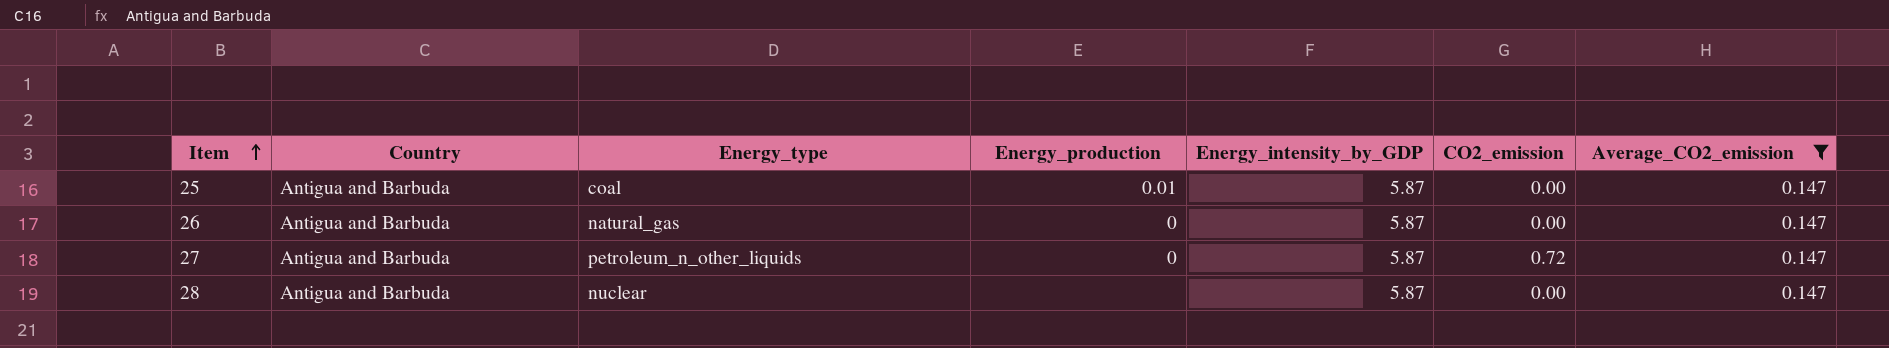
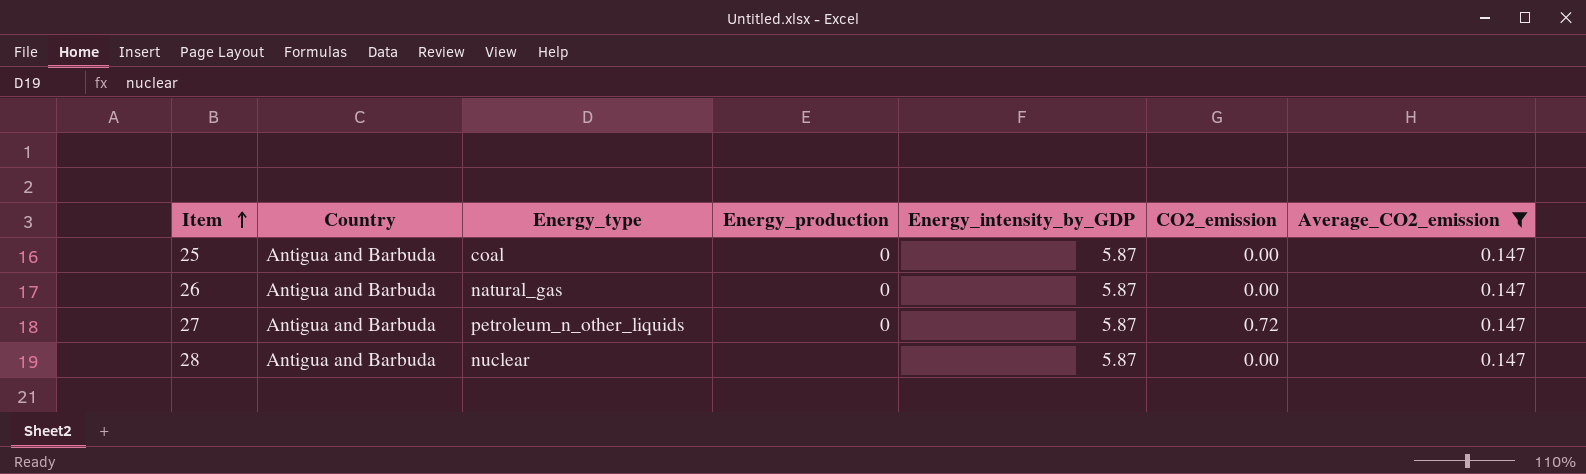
25 | Energy_production: 0.01 -> 0

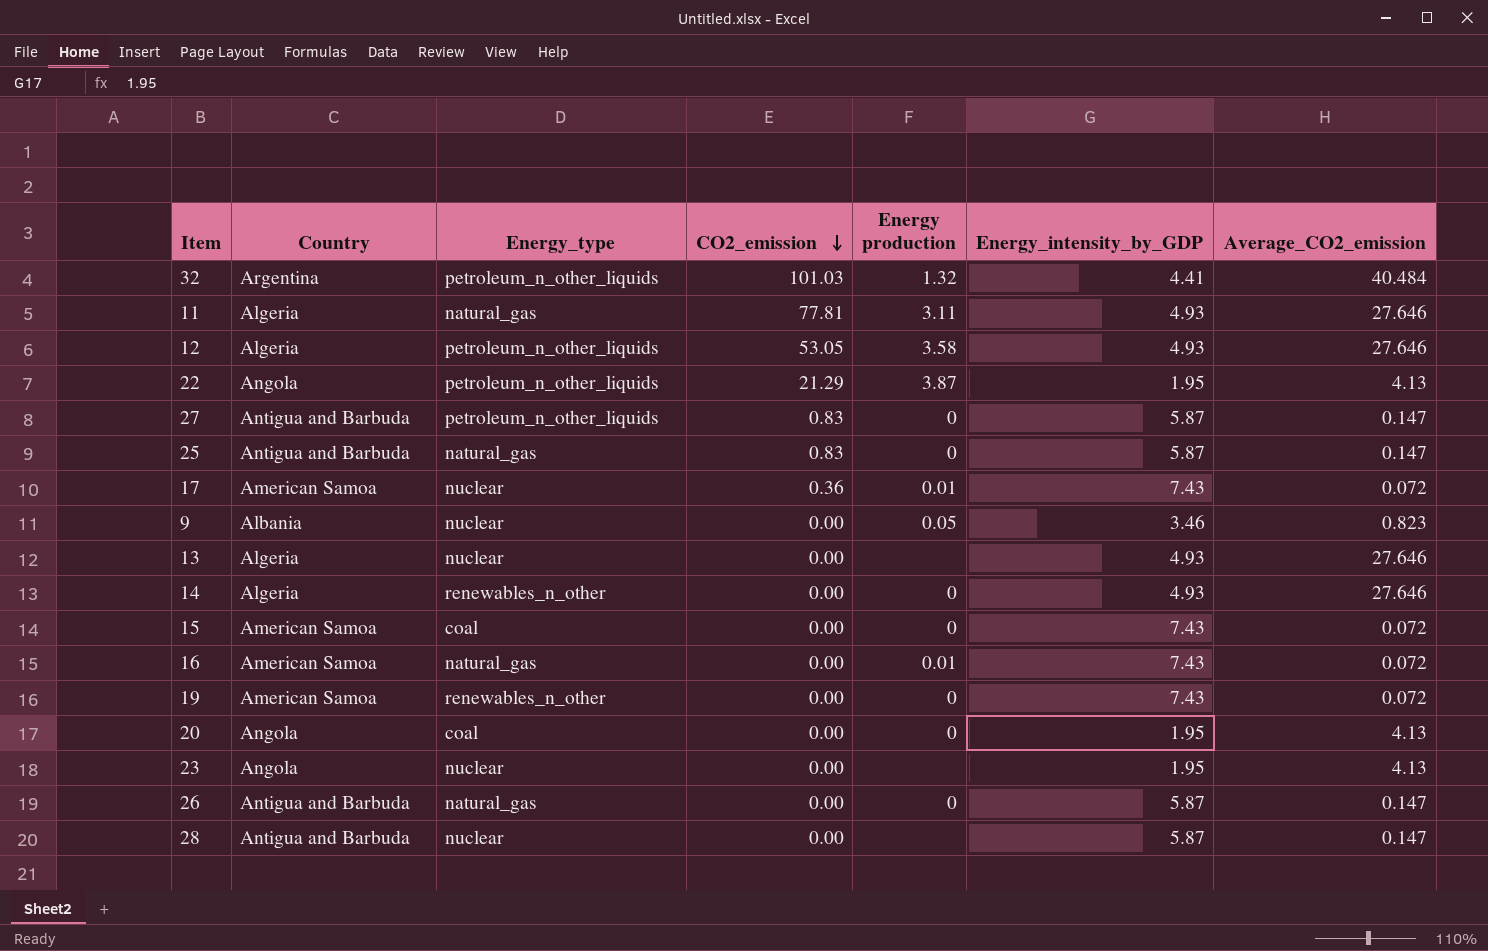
filter: Average_CO2_emission = 0.147 -> none
row order: Item ascending -> CO2_emission descending
column CO2_emission | position: 6 -> 4
column name: Energy_production -> Energy production
27 | CO2_emission: 0.72 -> 0.83
25 | Energy_type: coal -> natural_gas
25 | CO2_emission: 0.00 -> 0.83

